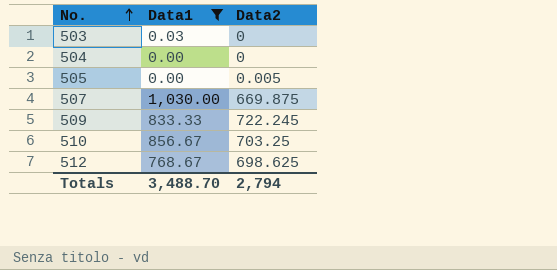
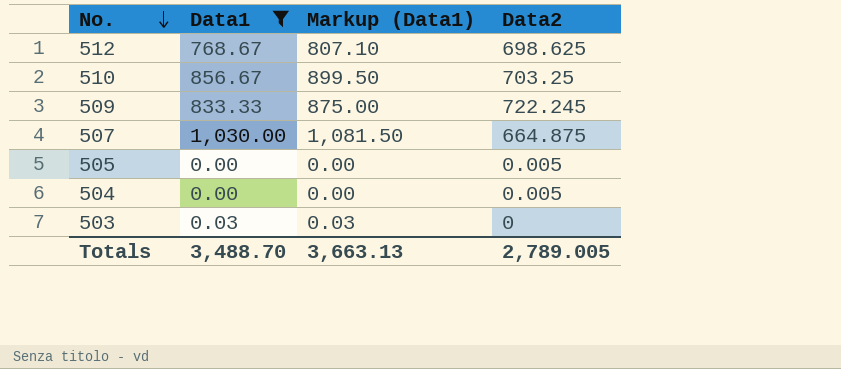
row order: No. ascending -> No. descending
column Markup (Data1) | formula: none -> [Data1] * 1.05
507 | Data2: 669.875 -> 664.875
504 | Data2: 0 -> 0.005
Totals | Data2: 2,794 -> 2,789.005

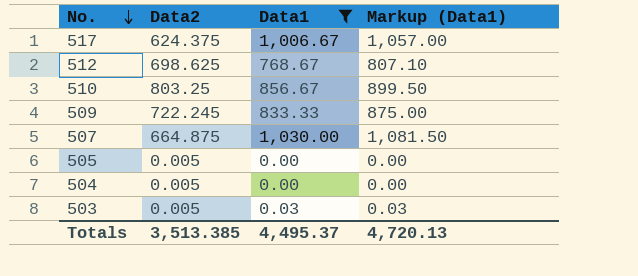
column Data2 | position: 4 -> 2
row 517: none -> 624.375 | 1,006.67 | 1,057.00
510 | Data2: 703.25 -> 803.25
503 | Data2: 0 -> 0.005
Totals | Data2: 2,789.005 -> 3,513.385
Totals | Data1: 3,488.70 -> 4,495.37
Totals | Markup (Data1): 3,663.13 -> 4,720.13

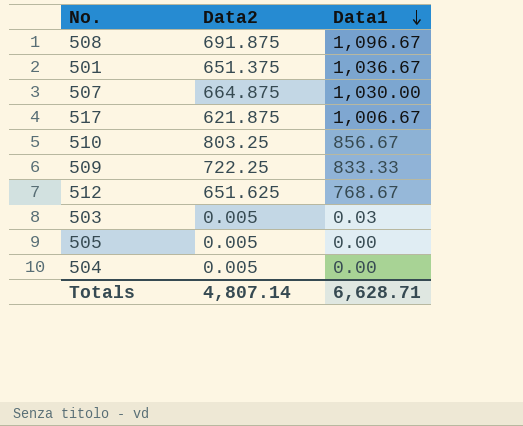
filter: Data1 <= 1,030.00 -> none
row order: No. descending -> Data1 descending
column Markup (Data1) | formula: [Data1] * 1.05 -> none
517 | Data2: 624.375 -> 621.875
509 | Data2: 722.245 -> 722.25
512 | Data2: 698.625 -> 651.625
Totals | Data2: 3,513.385 -> 4,807.14
Totals | Data1: 4,495.37 -> 6,628.71

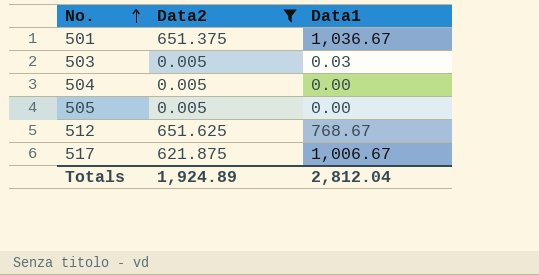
filter: none -> Data2 <= 651.625
row order: Data1 descending -> No. ascending
Totals | Data2: 4,807.14 -> 1,924.89
Totals | Data1: 6,628.71 -> 2,812.04

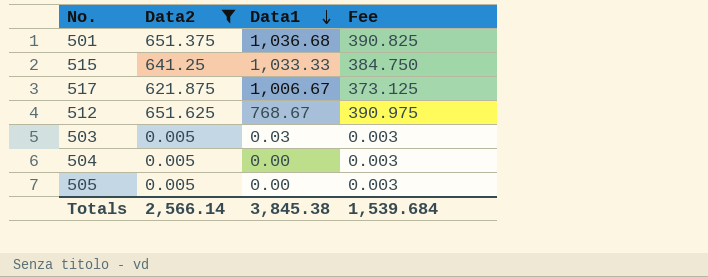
row order: No. ascending -> Data1 descending
column Fee | formula: none -> [Data2] * 0.6
501 | Data1: 1,036.67 -> 1,036.68
row 515: none -> 641.25 | 1,033.33 | 384.750
Totals | Data2: 1,924.89 -> 2,566.14
Totals | Data1: 2,812.04 -> 3,845.38

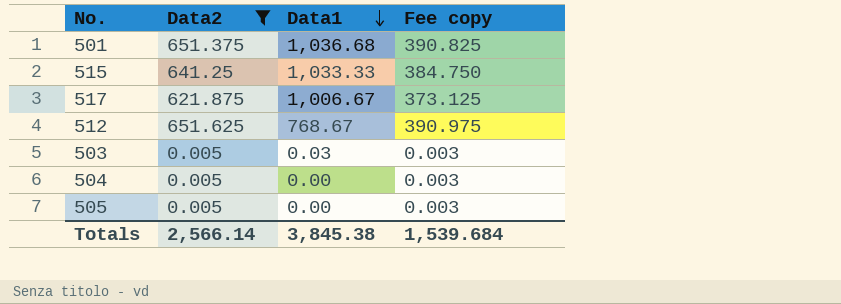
column name: Fee -> Fee copy

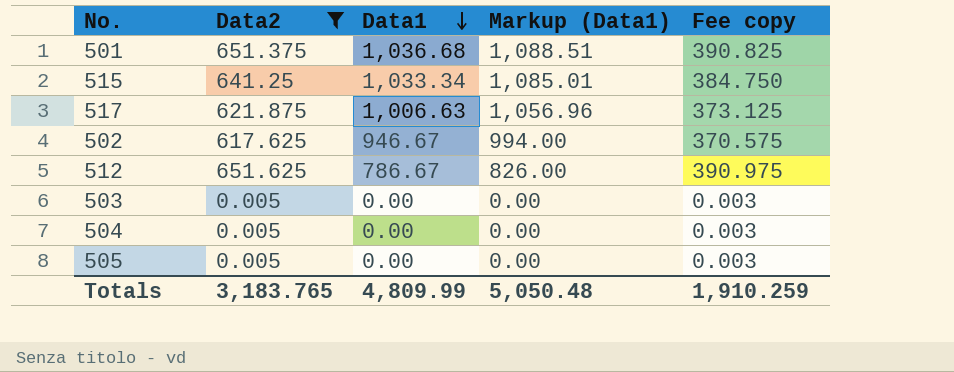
column Markup (Data1) | formula: none -> [Data1] * 1.05
515 | Data1: 1,033.33 -> 1,033.34
517 | Data1: 1,006.67 -> 1,006.63
row 502: none -> 617.625 | 946.67 | 994.00 | 370.575
512 | Data1: 768.67 -> 786.67
503 | Data1: 0.03 -> 0.00
Totals | Data2: 2,566.14 -> 3,183.765
Totals | Data1: 3,845.38 -> 4,809.99
Totals | Fee copy: 1,539.684 -> 1,910.259

